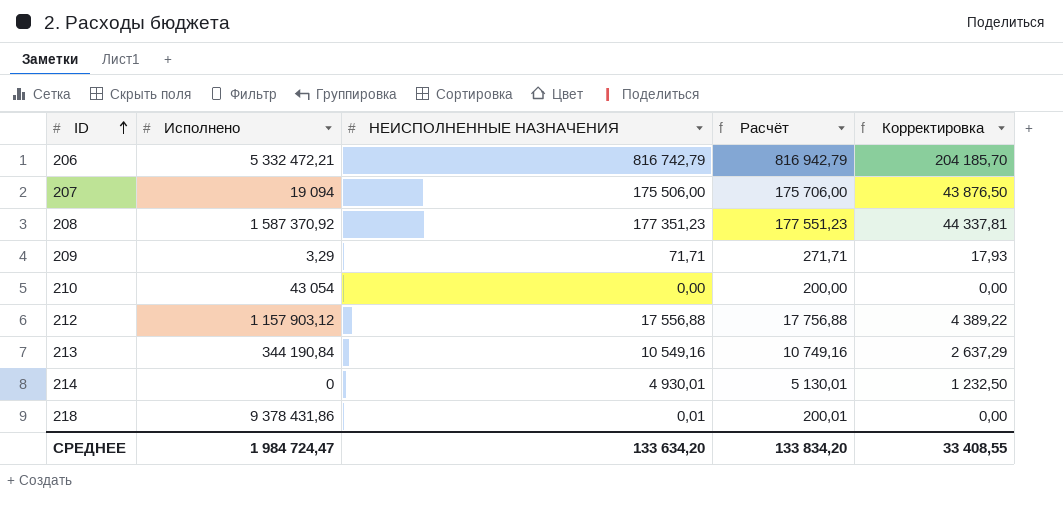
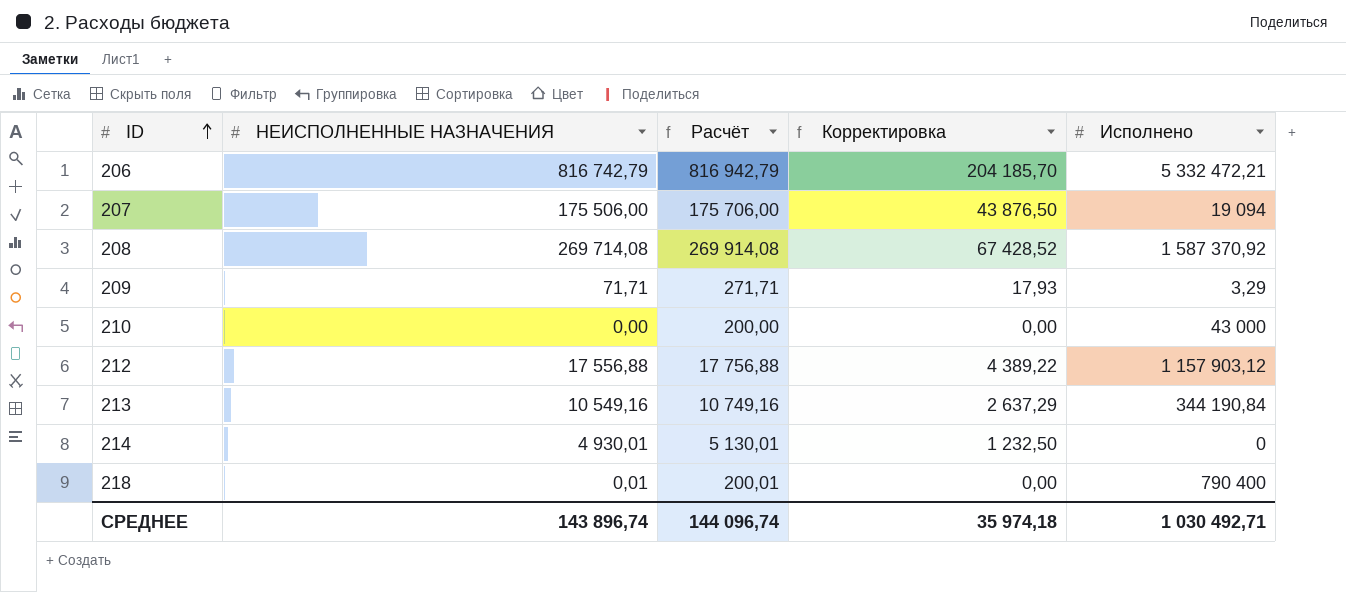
column Исполнено | position: 2 -> 5
208 | НЕИСПОЛНЕННЫЕ НАЗНАЧЕНИЯ: 177 351,23 -> 269 714,08
208 | Расчёт: 177 551,23 -> 269 914,08
208 | Корректировка: 44 337,81 -> 67 428,52
210 | Исполнено: 43 054 -> 43 000
218 | Исполнено: 9 378 431,86 -> 790 400
СРЕДНЕЕ | НЕИСПОЛНЕННЫЕ НАЗНАЧЕНИЯ: 133 634,20 -> 143 896,74
СРЕДНЕЕ | Расчёт: 133 834,20 -> 144 096,74
СРЕДНЕЕ | Корректировка: 33 408,55 -> 35 974,18
СРЕДНЕЕ | Исполнено: 1 984 724,47 -> 1 030 492,71

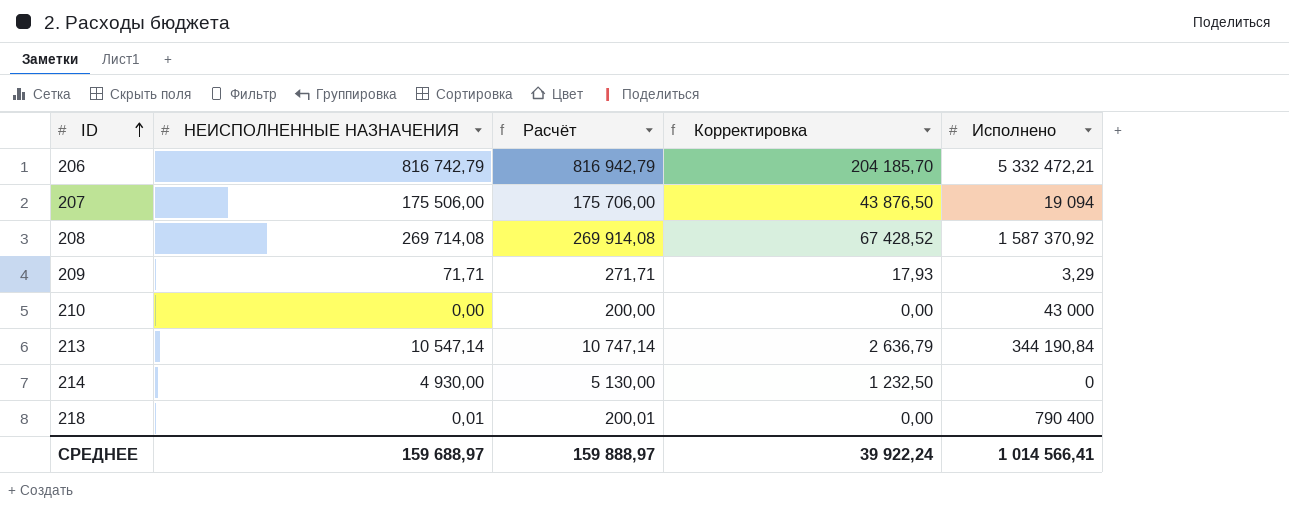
row 212: 17 556,88 | 17 756,88 | 4 389,22 | 1 157 903,12 -> none
213 | НЕИСПОЛНЕННЫЕ НАЗНАЧЕНИЯ: 10 549,16 -> 10 547,14
213 | Расчёт: 10 749,16 -> 10 747,14
213 | Корректировка: 2 637,29 -> 2 636,79
214 | НЕИСПОЛНЕННЫЕ НАЗНАЧЕНИЯ: 4 930,01 -> 4 930,00
214 | Расчёт: 5 130,01 -> 5 130,00
СРЕДНЕЕ | НЕИСПОЛНЕННЫЕ НАЗНАЧЕНИЯ: 143 896,74 -> 159 688,97
СРЕДНЕЕ | Расчёт: 144 096,74 -> 159 888,97
СРЕДНЕЕ | Корректировка: 35 974,18 -> 39 922,24
СРЕДНЕЕ | Исполнено: 1 030 492,71 -> 1 014 566,41

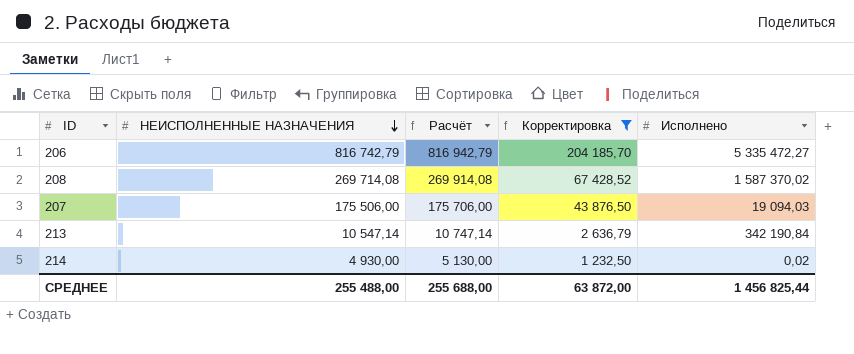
filter: none -> Корректировка >= 1 232,50
row order: ID ascending -> НЕИСПОЛНЕННЫЕ НАЗНАЧЕНИЯ descending
206 | Исполнено: 5 332 472,21 -> 5 335 472,27
208 | Исполнено: 1 587 370,92 -> 1 587 370,02
207 | Исполнено: 19 094 -> 19 094,03
213 | Исполнено: 344 190,84 -> 342 190,84
214 | Исполнено: 0 -> 0,02
СРЕДНЕЕ | НЕИСПОЛНЕННЫЕ НАЗНАЧЕНИЯ: 159 688,97 -> 255 488,00
СРЕДНЕЕ | Расчёт: 159 888,97 -> 255 688,00
СРЕДНЕЕ | Корректировка: 39 922,24 -> 63 872,00
СРЕДНЕЕ | Исполнено: 1 014 566,41 -> 1 456 825,44

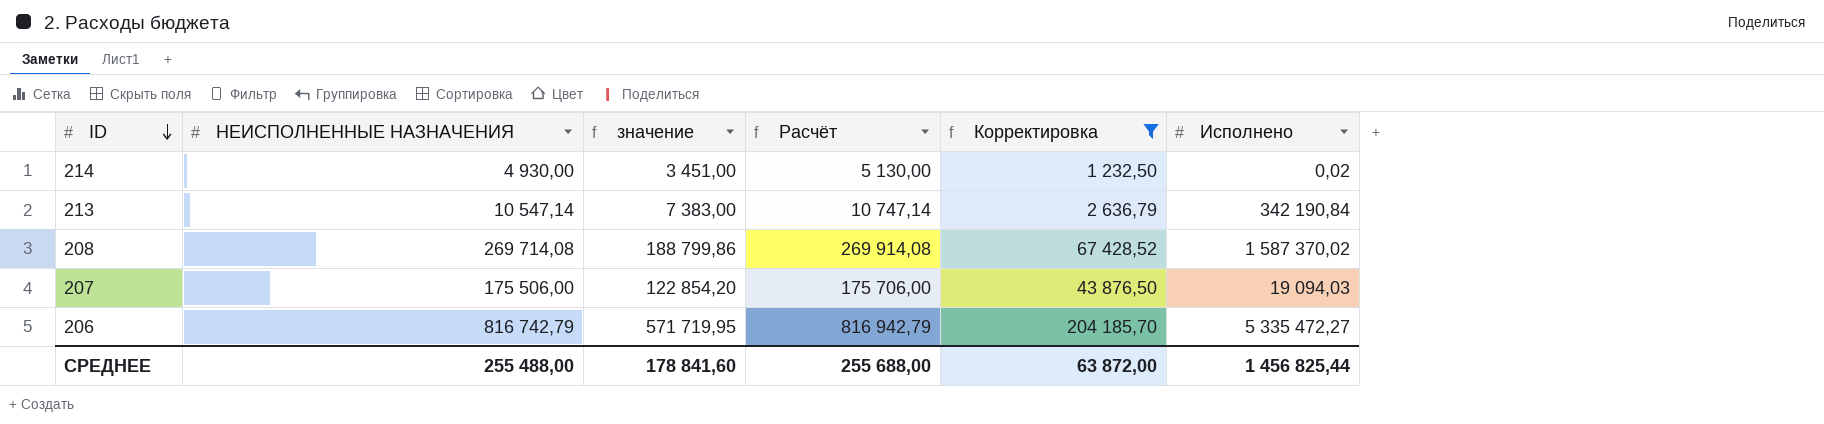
row order: НЕИСПОЛНЕННЫЕ НАЗНАЧЕНИЯ descending -> ID descending
column значение | formula: none -> [НЕИСПОЛНЕННЫЕ НАЗНАЧЕНИЯ] * 0,7

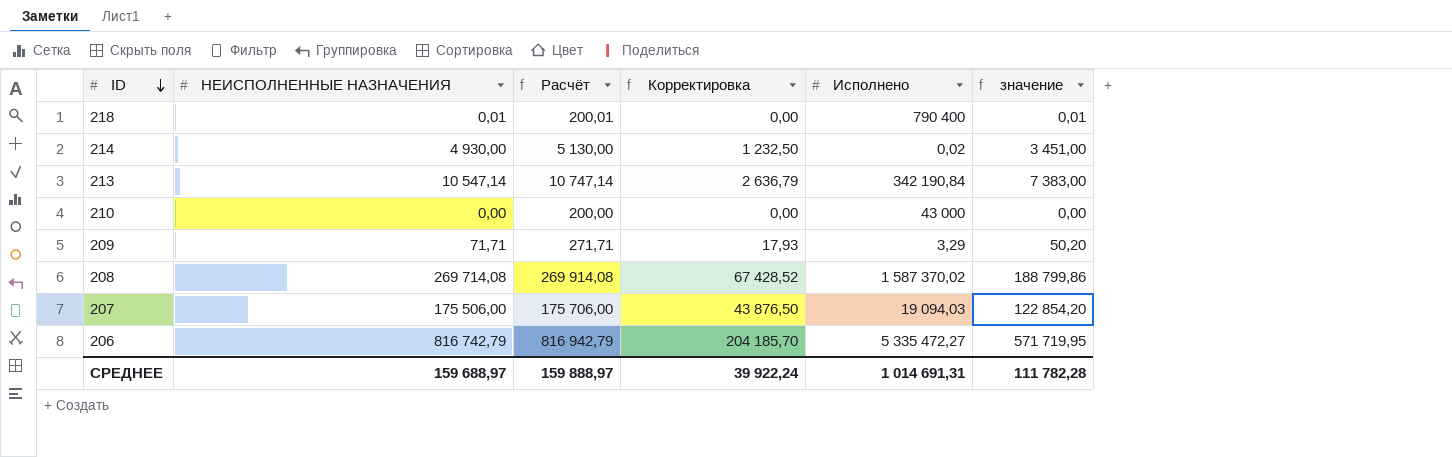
filter: Корректировка >= 1 232,50 -> none
column значение | position: 3 -> 6
СРЕДНЕЕ | НЕИСПОЛНЕННЫЕ НАЗНАЧЕНИЯ: 255 488,00 -> 159 688,97
СРЕДНЕЕ | Расчёт: 255 688,00 -> 159 888,97
СРЕДНЕЕ | Корректировка: 63 872,00 -> 39 922,24
СРЕДНЕЕ | Исполнено: 1 456 825,44 -> 1 014 691,31
СРЕДНЕЕ | значение: 178 841,60 -> 111 782,28

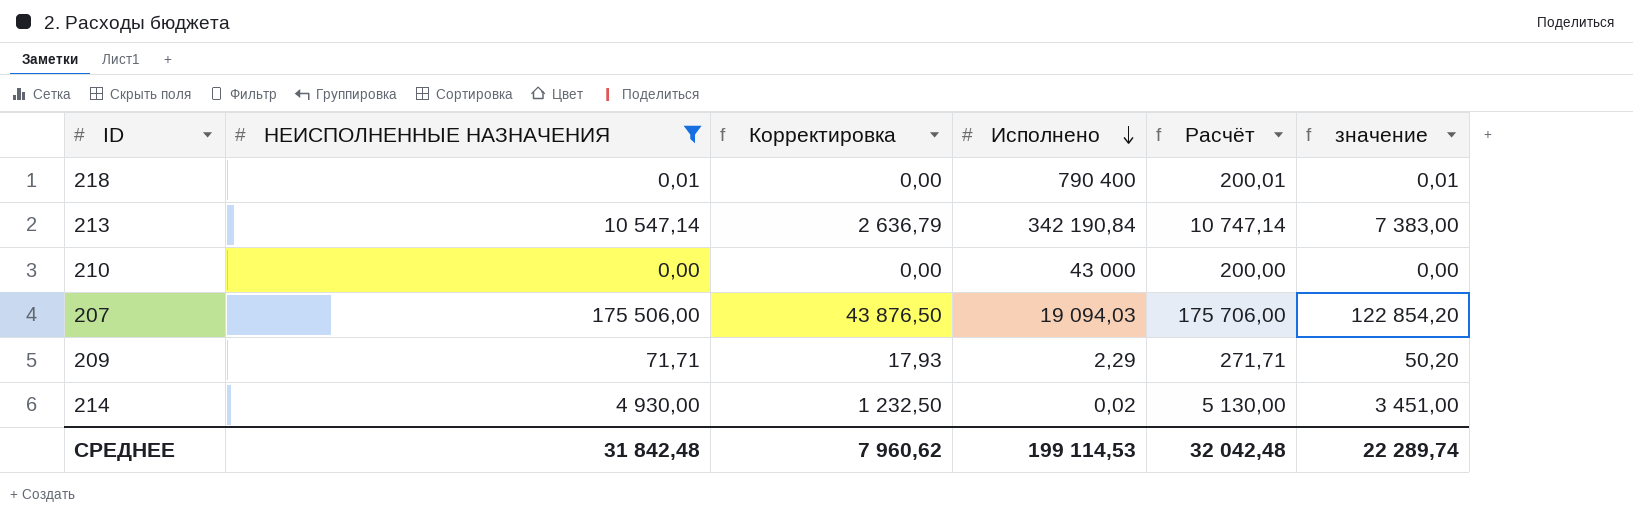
filter: none -> НЕИСПОЛНЕННЫЕ НАЗНАЧЕНИЯ <= 175 506,00
row order: ID descending -> Исполнено descending
column Расчёт | position: 3 -> 5
209 | Исполнено: 3,29 -> 2,29
СРЕДНЕЕ | НЕИСПОЛНЕННЫЕ НАЗНАЧЕНИЯ: 159 688,97 -> 31 842,48
СРЕДНЕЕ | Корректировка: 39 922,24 -> 7 960,62
СРЕДНЕЕ | Исполнено: 1 014 691,31 -> 199 114,53
СРЕДНЕЕ | Расчёт: 159 888,97 -> 32 042,48
СРЕДНЕЕ | значение: 111 782,28 -> 22 289,74

